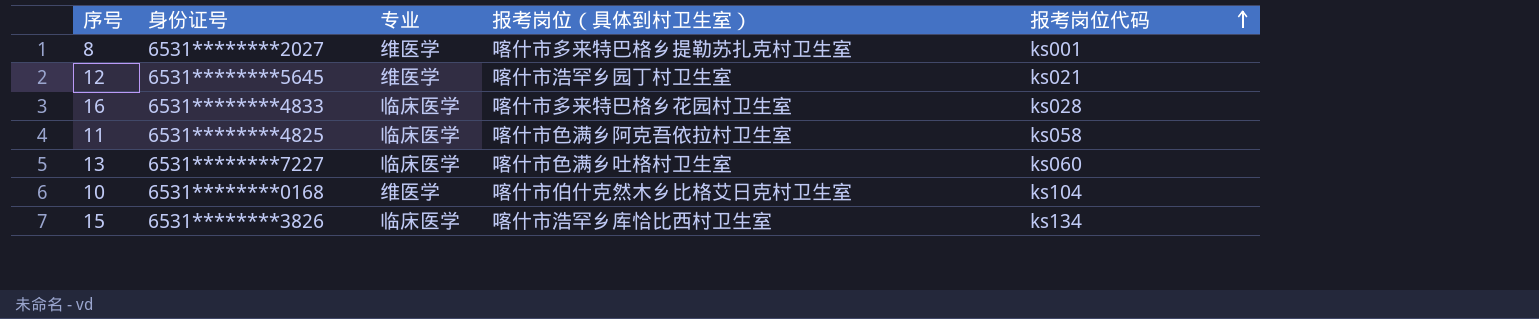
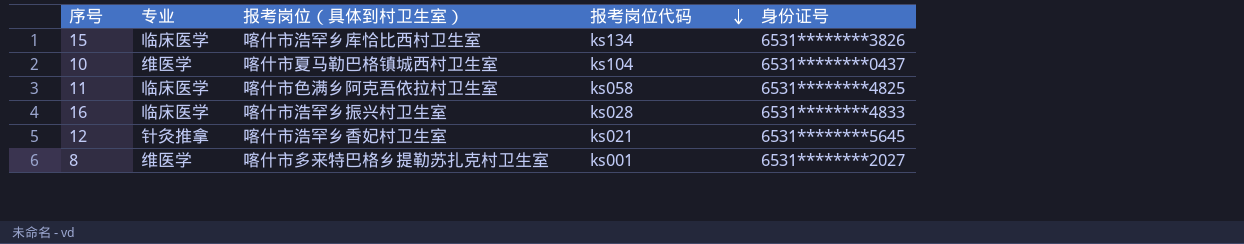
row order: 报考岗位代码 ascending -> 报考岗位代码 descending
column 身份证号 | position: 2 -> 5
row 13: 6531********7227 | 临床医学 | 喀什市色满乡吐格村卫生室 | ks060 -> none
10 | 报考岗位（具体到村卫生室）: 喀什市伯什克然木乡比格艾日克村卫生室 -> 喀什市夏马勒巴格镇城西村卫生室
10 | 身份证号: 6531********0168 -> 6531********0437
16 | 报考岗位（具体到村卫生室）: 喀什市多来特巴格乡花园村卫生室 -> 喀什市浩罕乡振兴村卫生室
12 | 专业: 维医学 -> 针灸推拿
12 | 报考岗位（具体到村卫生室）: 喀什市浩罕乡园丁村卫生室 -> 喀什市浩罕乡香妃村卫生室

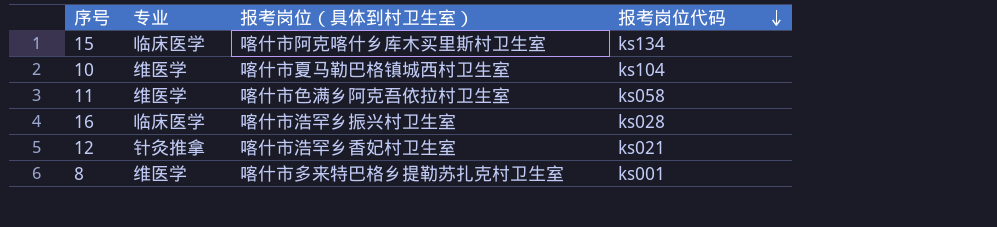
column 身份证号 | position: 5 -> none
15 | 报考岗位（具体到村卫生室）: 喀什市浩罕乡库恰比西村卫生室 -> 喀什市阿克喀什乡库木买里斯村卫生室
11 | 专业: 临床医学 -> 维医学

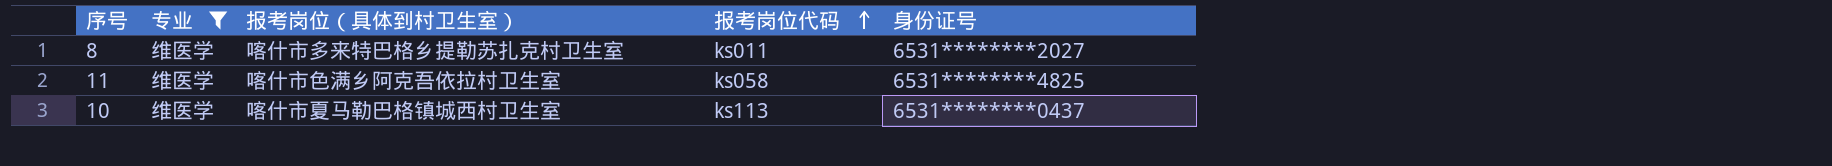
filter: none -> 专业 = 维医学
row order: 报考岗位代码 descending -> 报考岗位代码 ascending
column 身份证号 | position: none -> 5
8 | 报考岗位代码: ks001 -> ks011
10 | 报考岗位代码: ks104 -> ks113

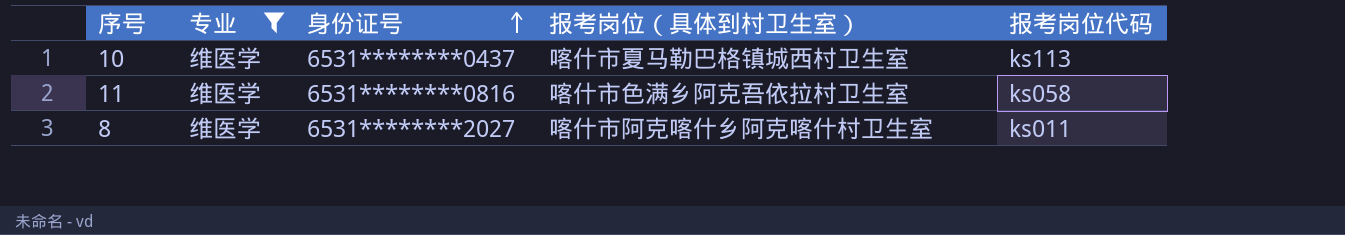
row order: 报考岗位代码 ascending -> 身份证号 ascending
column 身份证号 | position: 5 -> 3
11 | 身份证号: 6531********4825 -> 6531********0816
8 | 报考岗位（具体到村卫生室）: 喀什市多来特巴格乡提勒苏扎克村卫生室 -> 喀什市阿克喀什乡阿克喀什村卫生室

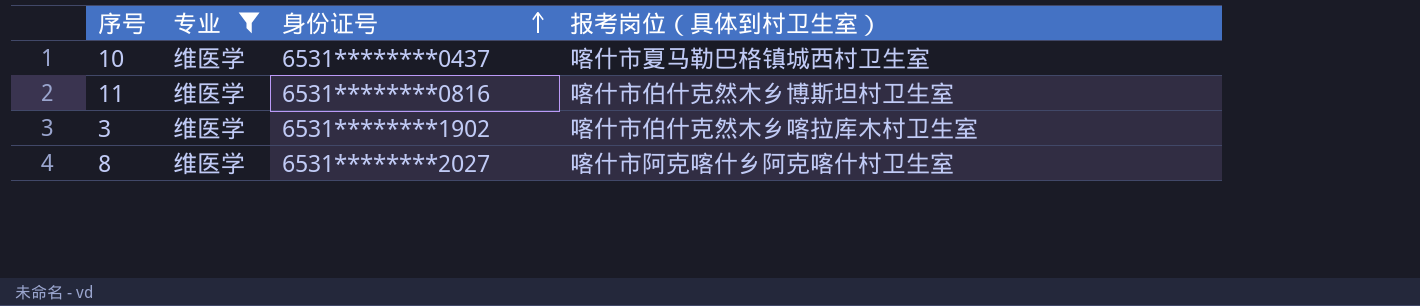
column 报考岗位代码 | position: 5 -> none
11 | 报考岗位（具体到村卫生室）: 喀什市色满乡阿克吾依拉村卫生室 -> 喀什市伯什克然木乡博斯坦村卫生室
row 3: none -> 维医学 | 6531********1902 | 喀什市伯什克然木乡喀拉库木村卫生室

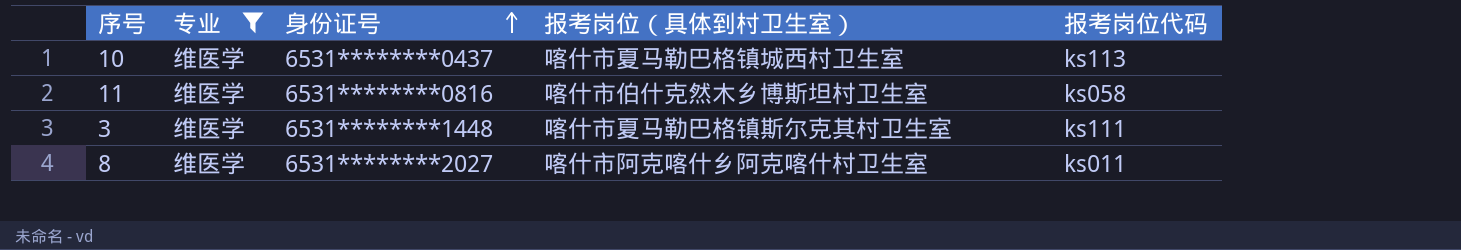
column 报考岗位代码 | position: none -> 5
3 | 身份证号: 6531********1902 -> 6531********1448
3 | 报考岗位（具体到村卫生室）: 喀什市伯什克然木乡喀拉库木村卫生室 -> 喀什市夏马勒巴格镇斯尔克其村卫生室

